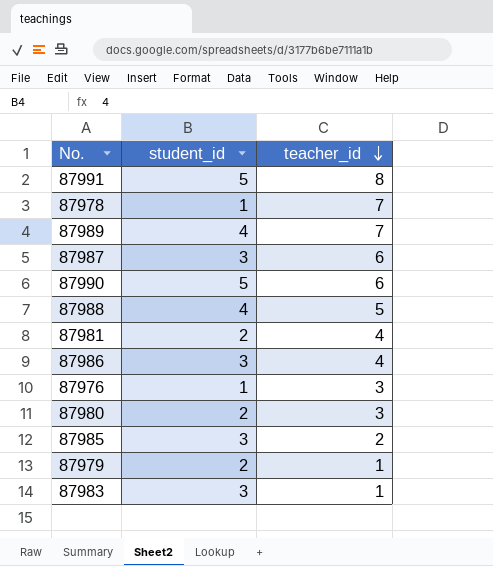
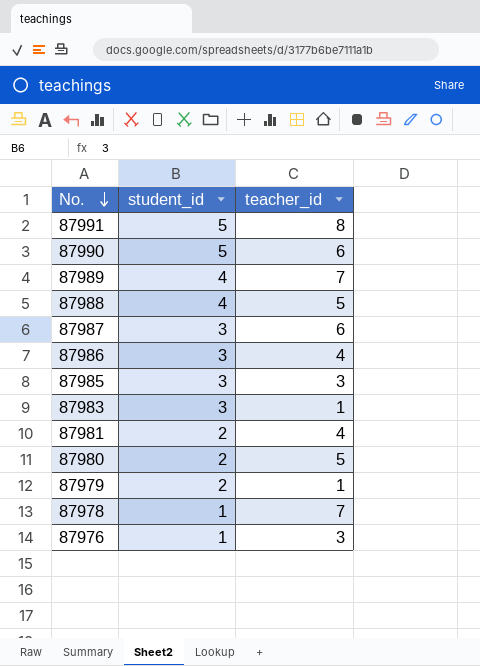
row order: teacher_id descending -> No. descending
87985 | teacher_id: 2 -> 3
87980 | teacher_id: 3 -> 5

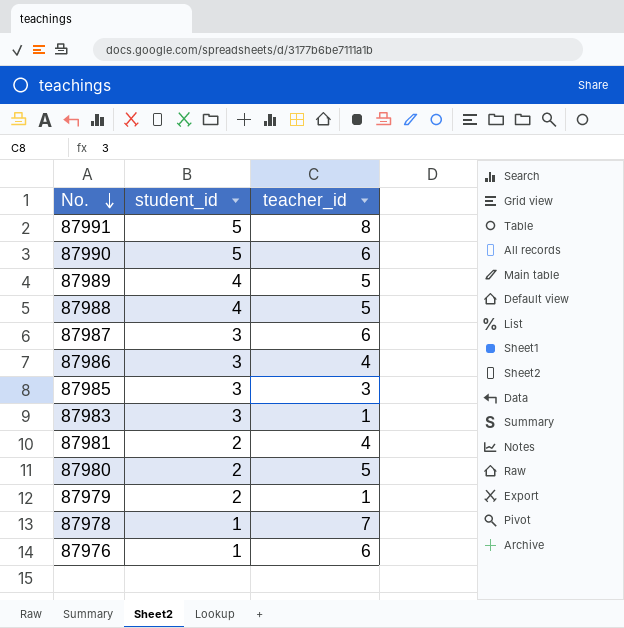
87989 | teacher_id: 7 -> 5
87976 | teacher_id: 3 -> 6

